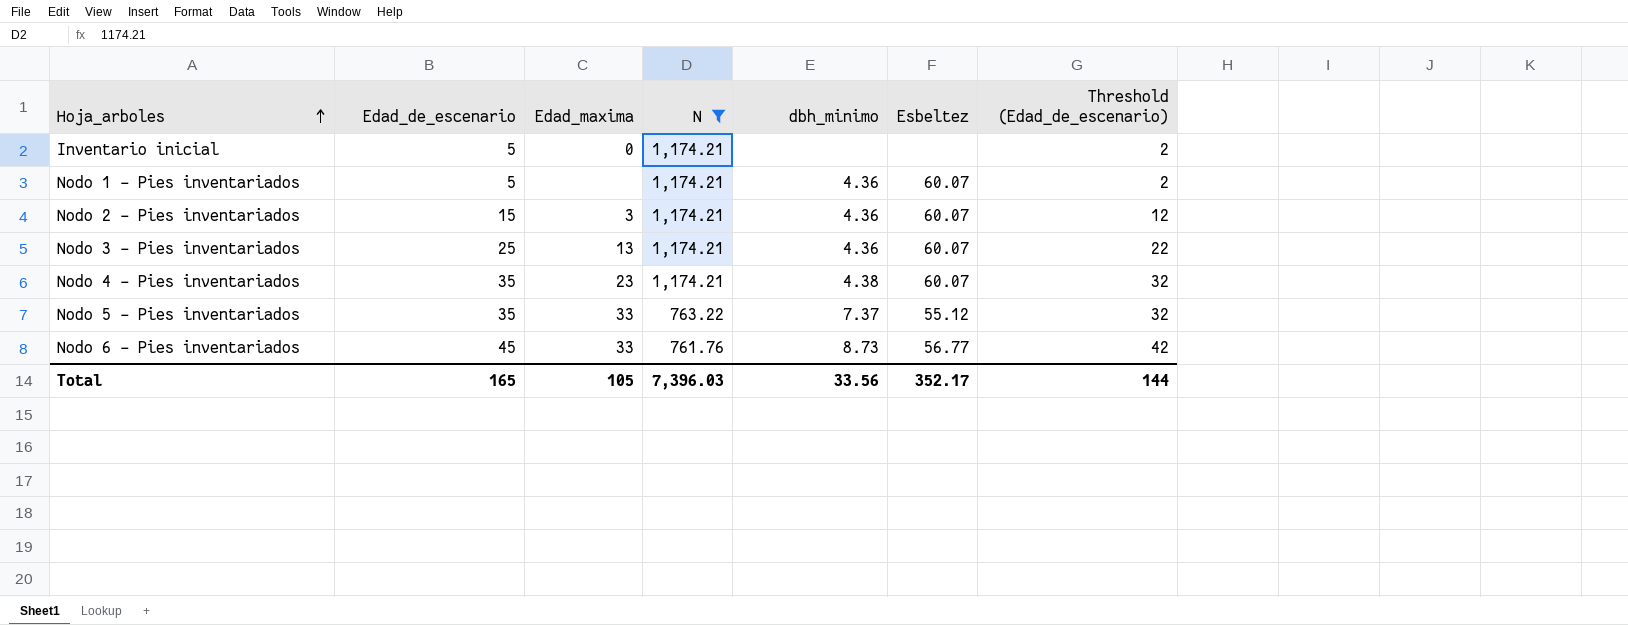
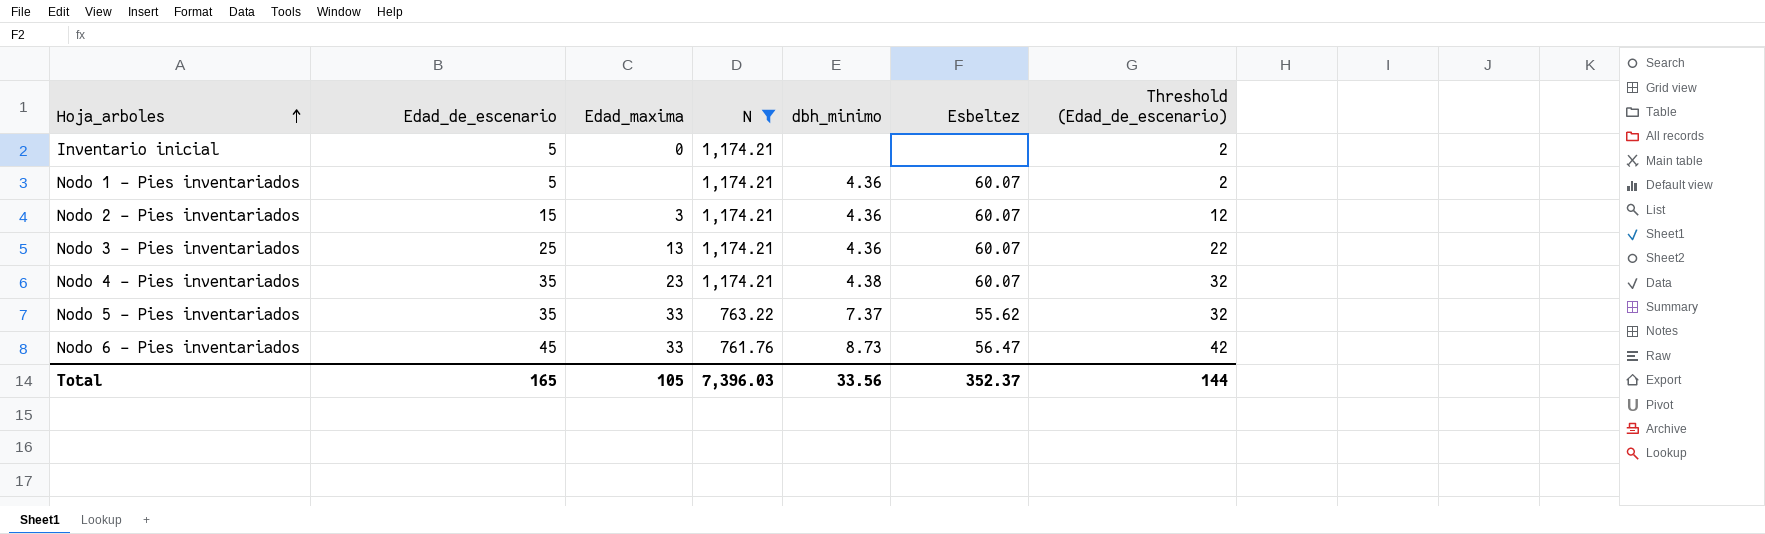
Nodo 5 - Pies inventariados | Esbeltez: 55.12 -> 55.62
Nodo 6 - Pies inventariados | Esbeltez: 56.77 -> 56.47
Total | Esbeltez: 352.17 -> 352.37

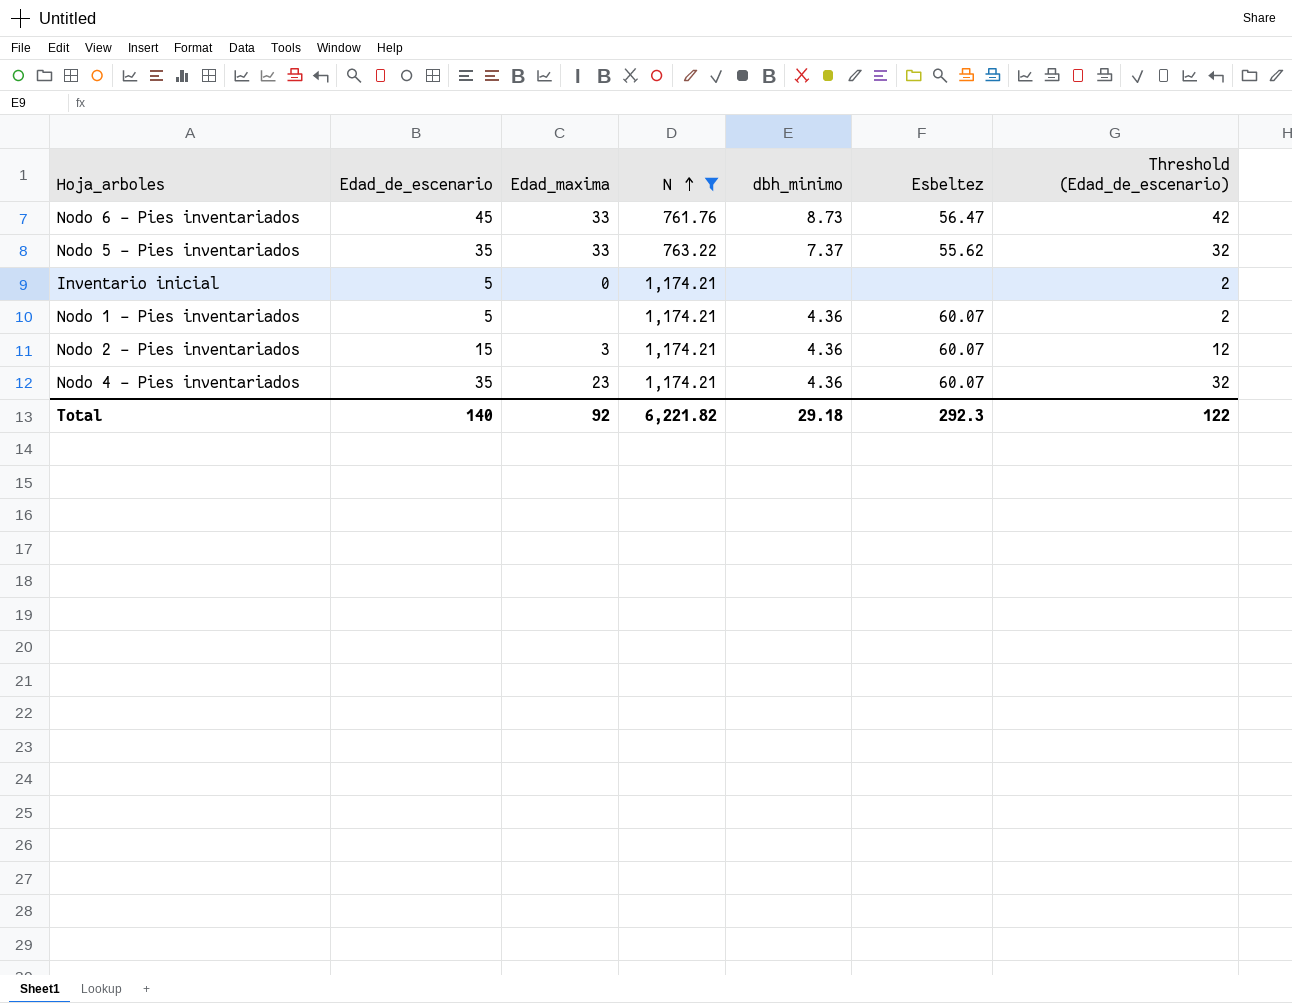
row order: Hoja_arboles ascending -> N ascending
row Nodo 3 - Pies inventariados: 25 | 13 | 1,174.21 | 4.36 | 60.07 | 22 -> none
Nodo 4 - Pies inventariados | dbh_minimo: 4.38 -> 4.36
Total | Edad_de_escenario: 165 -> 140
Total | Edad_maxima: 105 -> 92
Total | N: 7,396.03 -> 6,221.82
Total | dbh_minimo: 33.56 -> 29.18
Total | Esbeltez: 352.37 -> 292.3
Total | Threshold (Edad_de_escenario): 144 -> 122

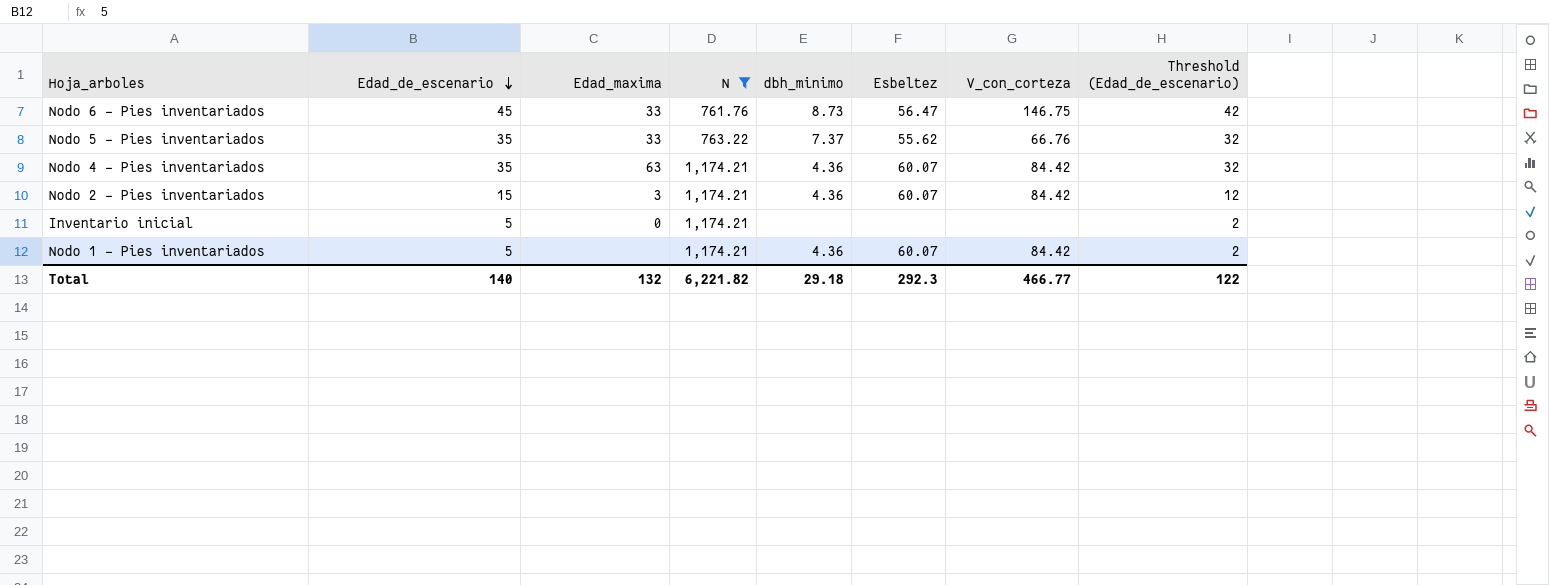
row order: N ascending -> Edad_de_escenario descending
column V_con_corteza | position: none -> 7
Nodo 4 - Pies inventariados | Edad_maxima: 23 -> 63
Total | Edad_maxima: 92 -> 132

